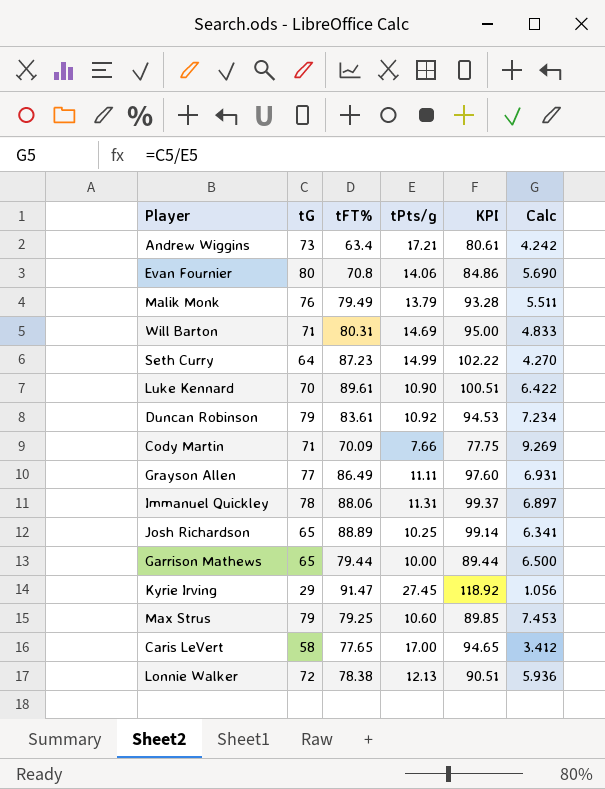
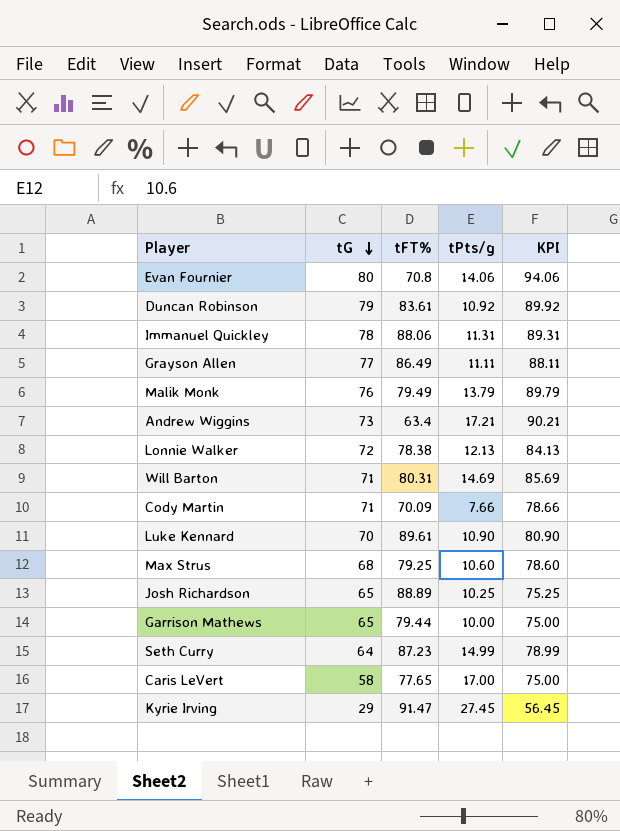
row order: none -> tG descending
column Calc | formula: [tG] / [tPts/g] -> none
column KPI | formula: [tFT%] + [tPts/g] -> [tG] + [tPts/g]
Max Strus | tG: 79 -> 68

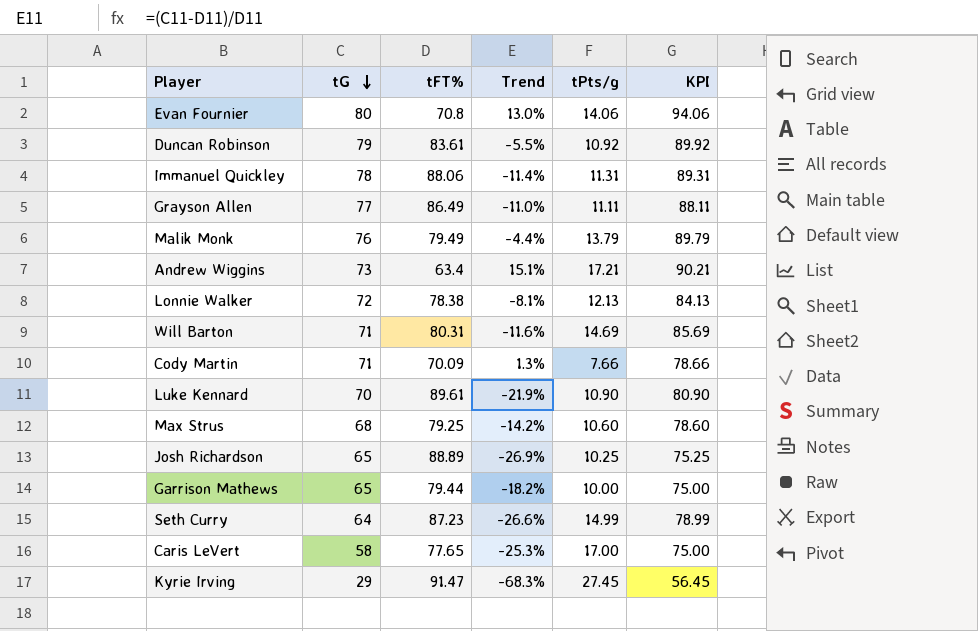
column Trend | formula: none -> ([tG] - [tFT%]) / [tFT%]

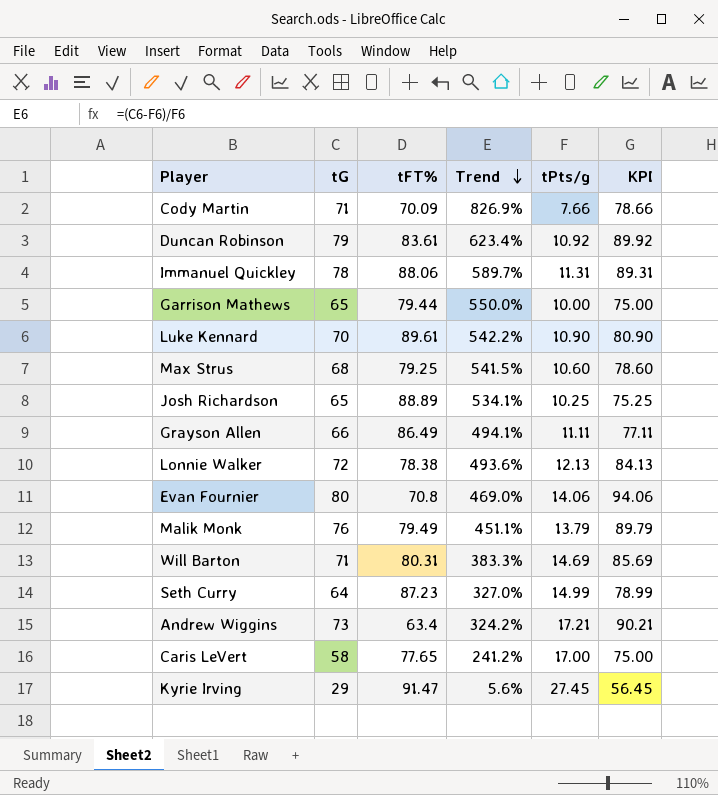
row order: tG descending -> Trend descending
column Trend | formula: ([tG] - [tFT%]) / [tFT%] -> ([tG] - [tPts/g]) / [tPts/g]
Grayson Allen | tG: 77 -> 66
Grayson Allen | KPI: 88.11 -> 77.11

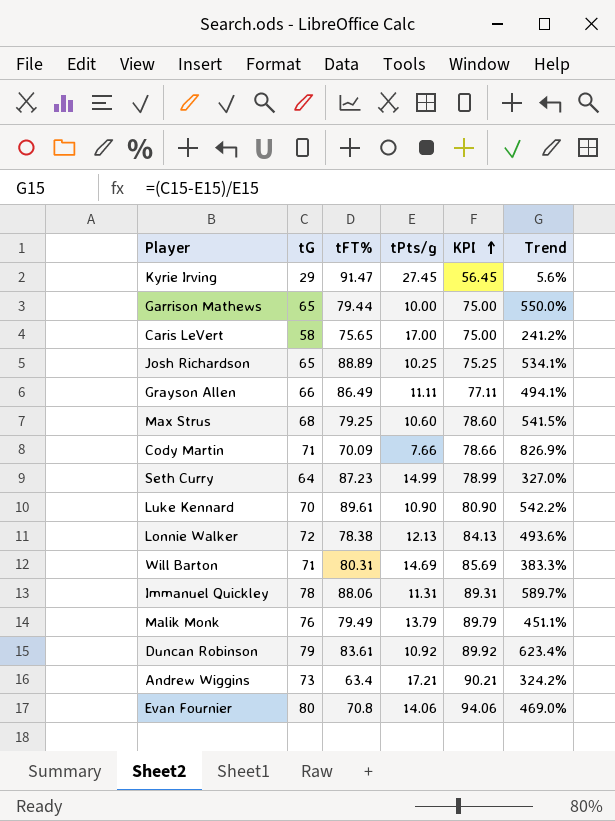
row order: Trend descending -> KPI ascending
column Trend | position: 4 -> 6
Caris LeVert | tFT%: 77.65 -> 75.65

